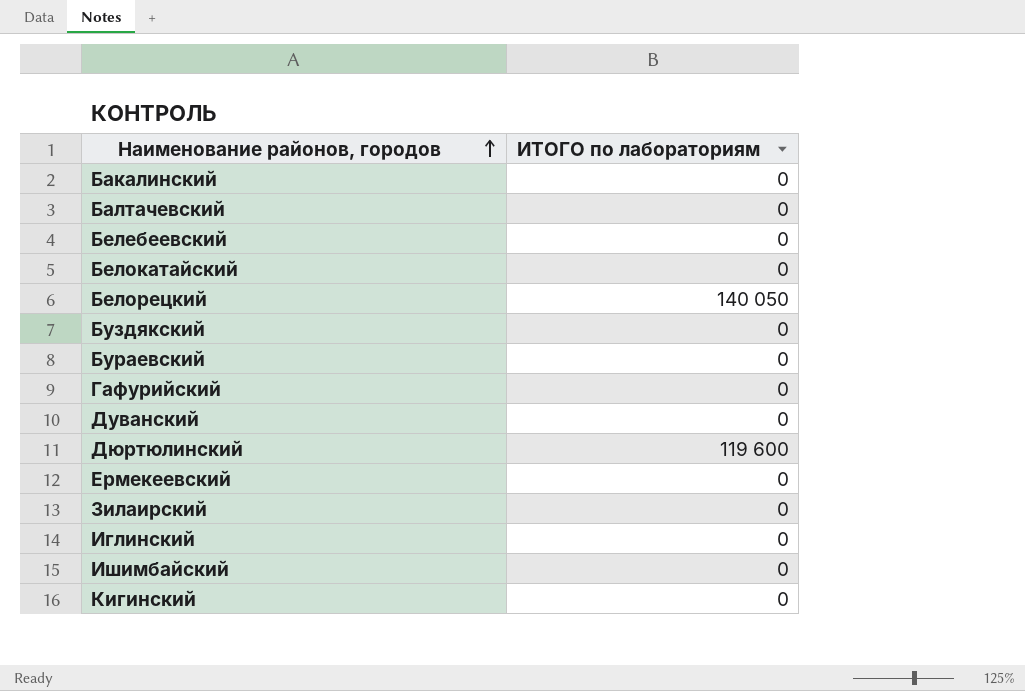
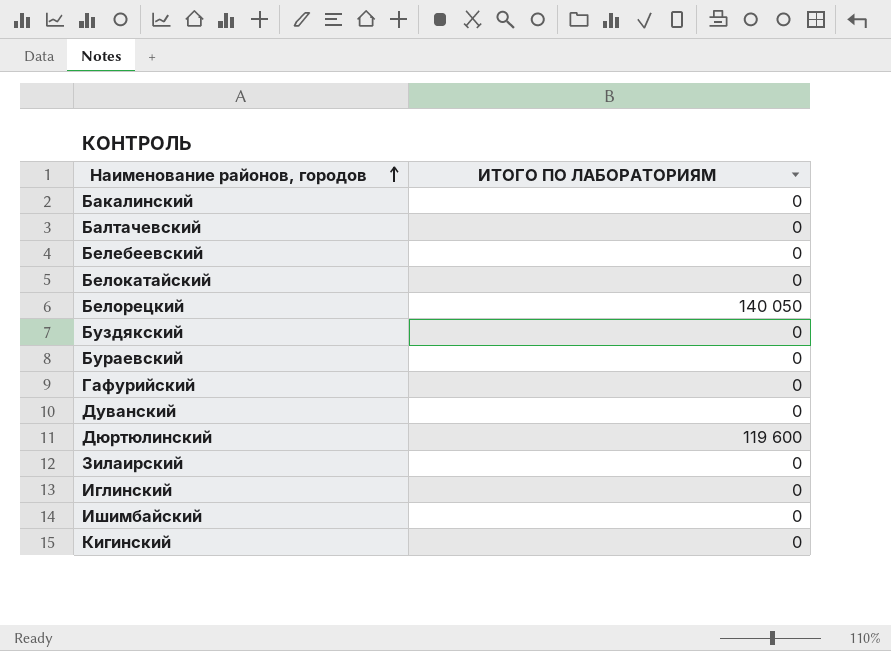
column name: ИТОГО по лабораториям -> ИТОГО ПО ЛАБОРАТОРИЯМ
row Ермекеевский: 0 -> none

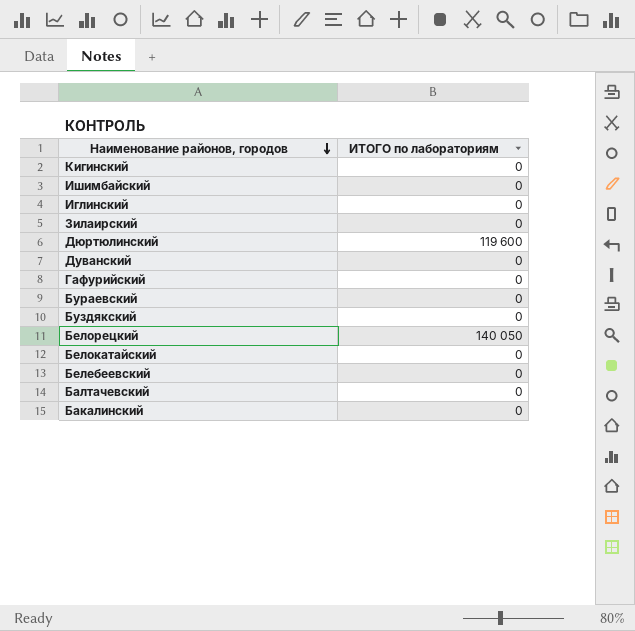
row order: Наименование районов, городов ascending -> Наименование районов, городов descending
column name: ИТОГО ПО ЛАБОРАТОРИЯМ -> ИТОГО по лабораториям

